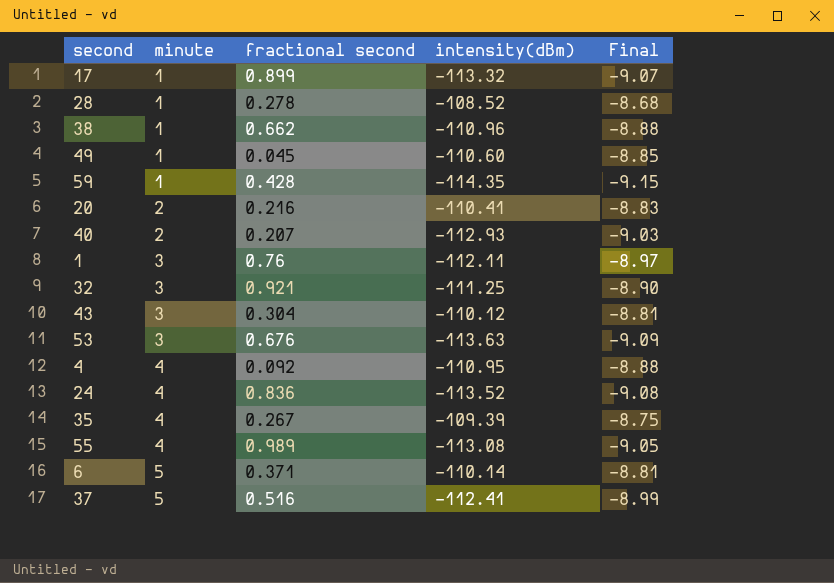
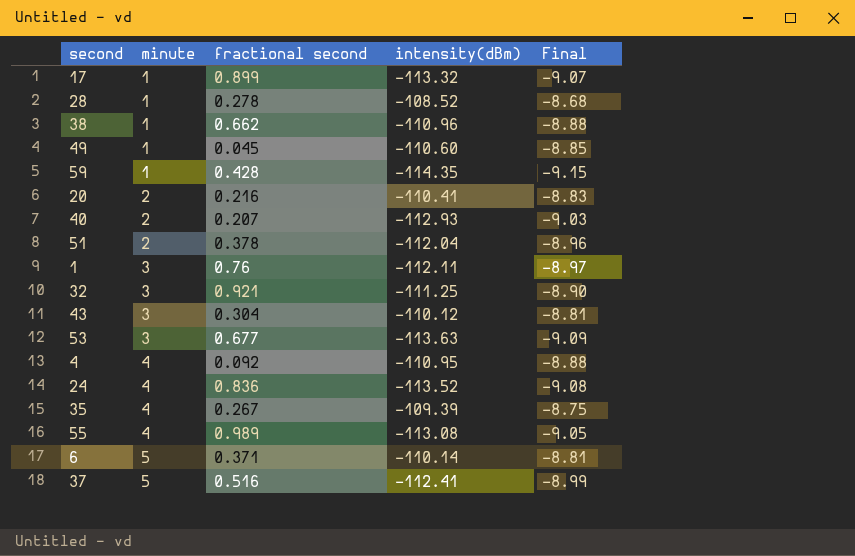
row 51: none -> 2 | 0.378 | -112.04 | -8.96
53 | fractional second: 0.676 -> 0.677

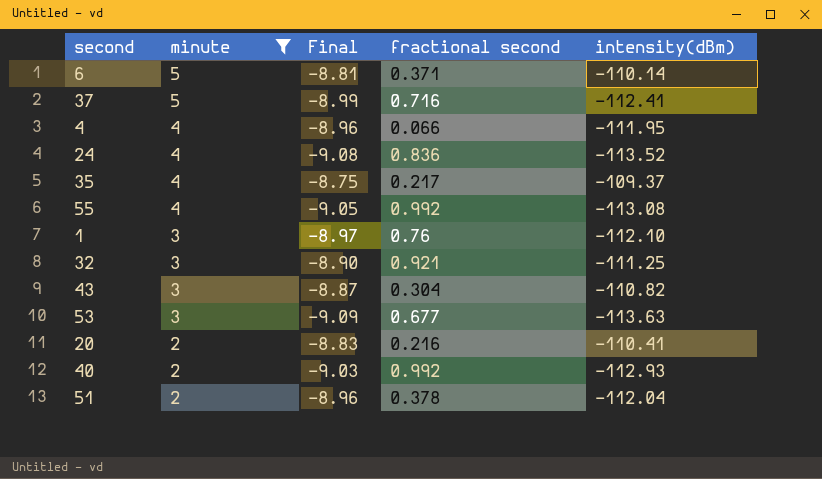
filter: none -> minute != 1
row order: minute ascending -> minute descending
column Final | position: 5 -> 3
37 | fractional second: 0.516 -> 0.716
4 | Final: -8.88 -> -8.96
4 | fractional second: 0.092 -> 0.066
4 | intensity(dBm): -110.95 -> -111.95
35 | fractional second: 0.267 -> 0.217
35 | intensity(dBm): -109.39 -> -109.37
55 | fractional second: 0.989 -> 0.992
1 | intensity(dBm): -112.11 -> -112.10
43 | Final: -8.81 -> -8.87
43 | intensity(dBm): -110.12 -> -110.82
40 | fractional second: 0.207 -> 0.992

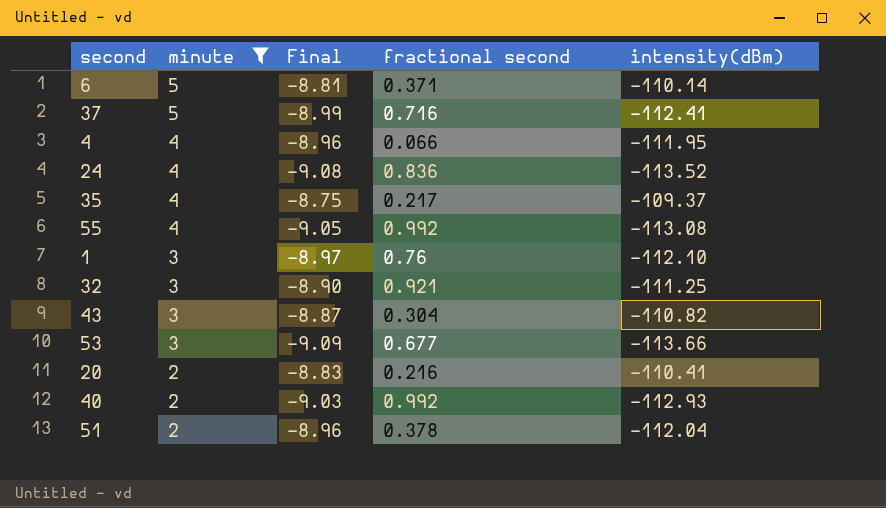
53 | intensity(dBm): -113.63 -> -113.66

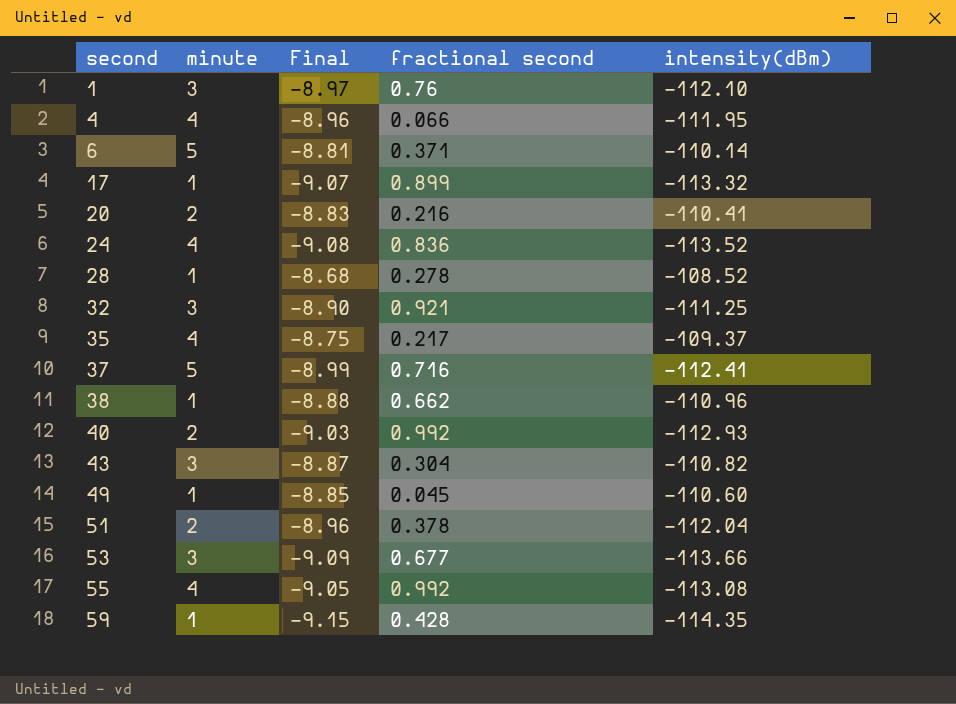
filter: minute != 1 -> none
row order: minute descending -> second ascending

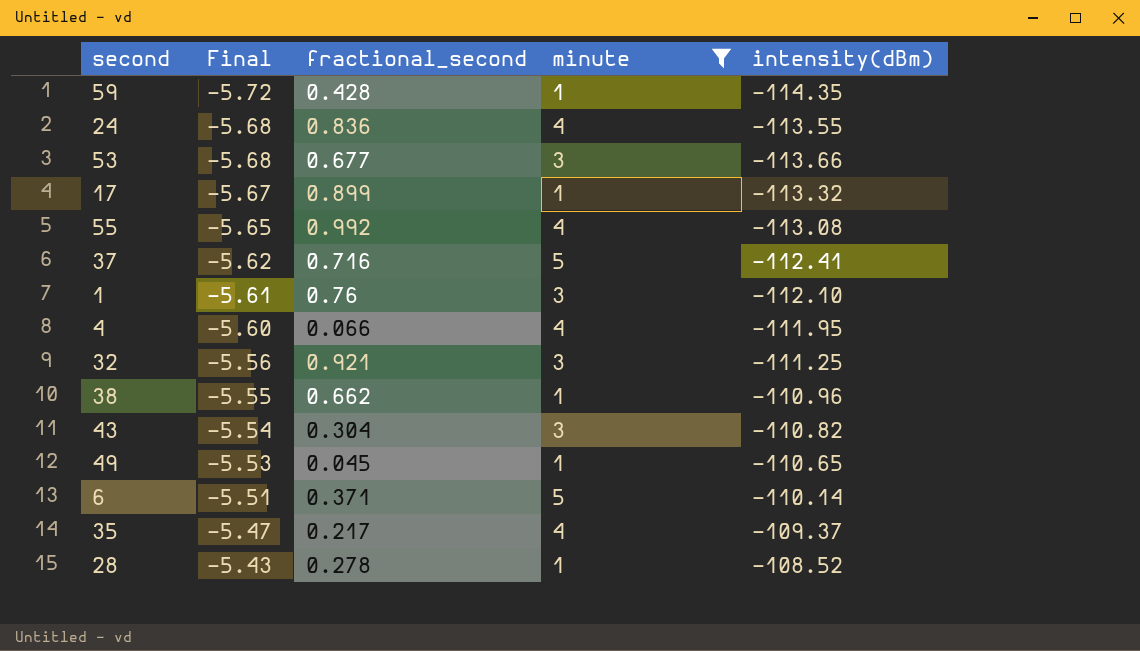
filter: none -> minute != 2
row order: second ascending -> Final ascending
column Final | formula: [intensity(dBm)] * 0.08 -> [intensity(dBm)] * 0.05
column name: fractional second -> fractional_second
column minute | position: 2 -> 4
24 | intensity(dBm): -113.52 -> -113.55
49 | intensity(dBm): -110.60 -> -110.65

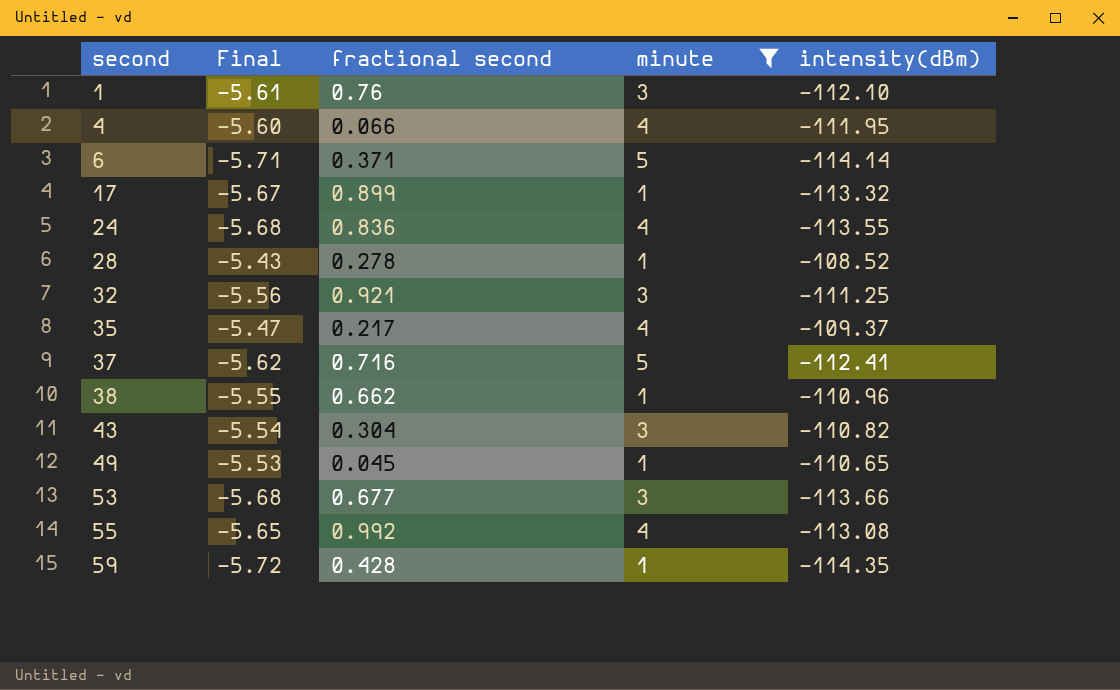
row order: Final ascending -> second ascending
column name: fractional_second -> fractional second
6 | Final: -5.51 -> -5.71
6 | intensity(dBm): -110.14 -> -114.14

